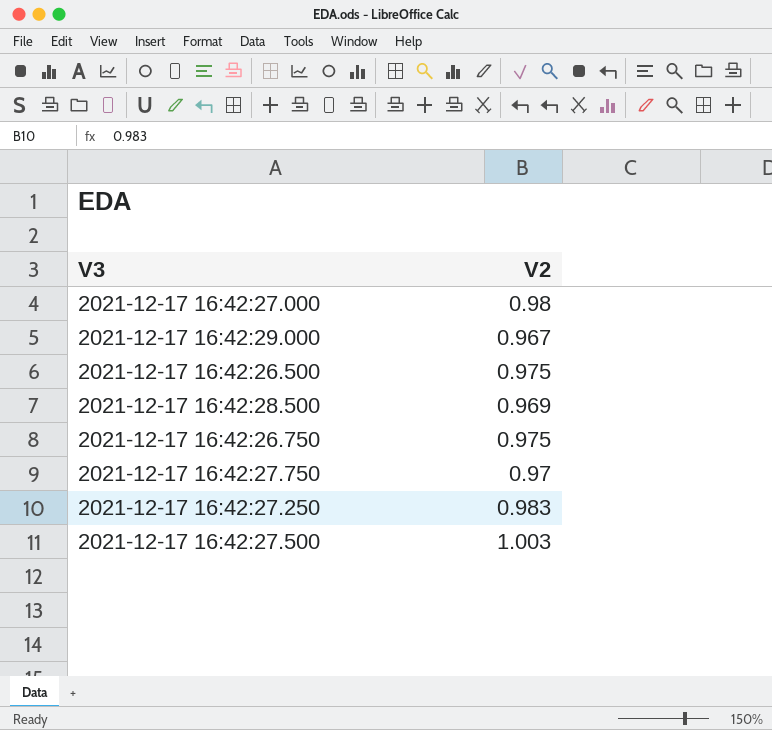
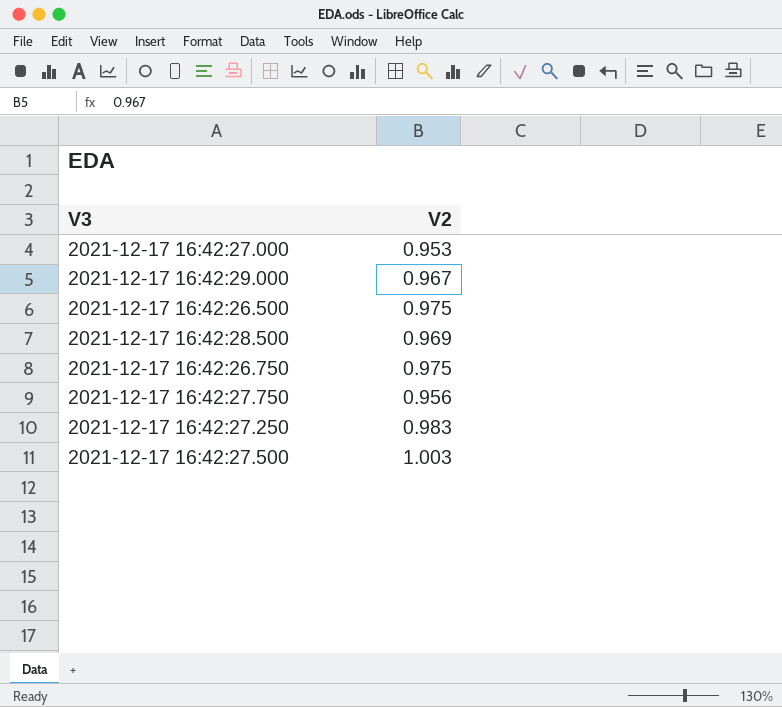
2021-12-17 16:42:27.000 | V2: 0.98 -> 0.953
2021-12-17 16:42:27.750 | V2: 0.97 -> 0.956

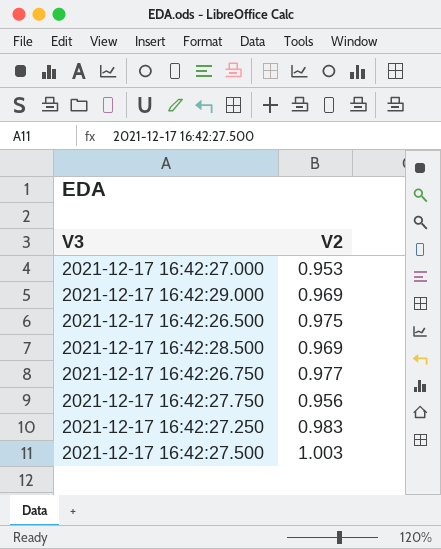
2021-12-17 16:42:29.000 | V2: 0.967 -> 0.969
2021-12-17 16:42:26.750 | V2: 0.975 -> 0.977

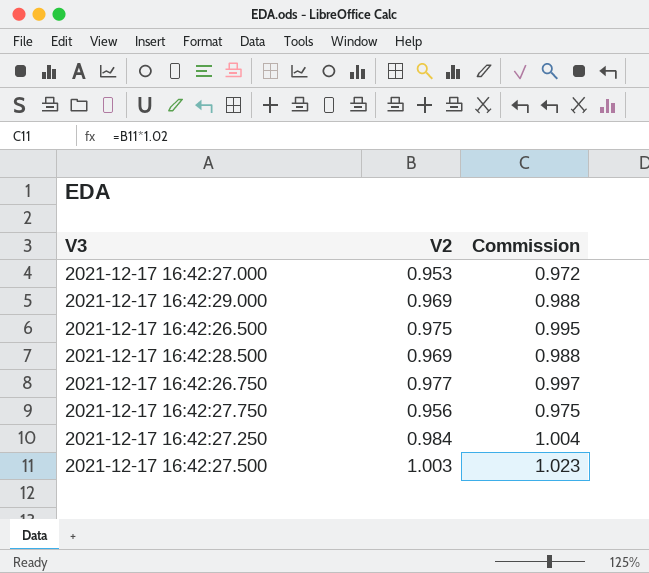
column Commission | formula: none -> [V2] * 1.02
2021-12-17 16:42:27.250 | V2: 0.983 -> 0.984

